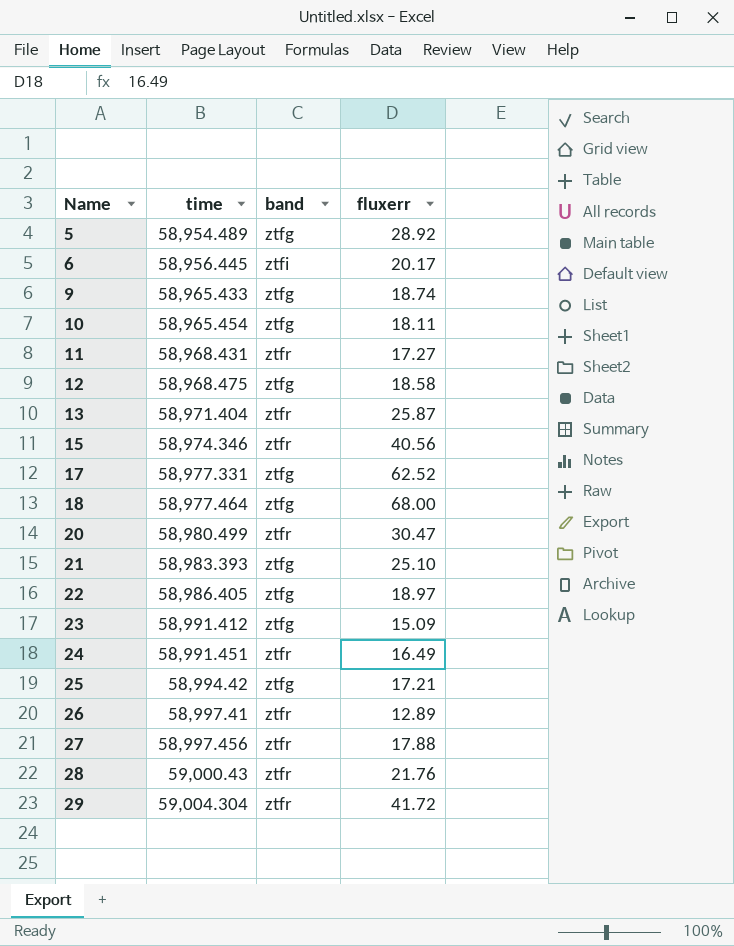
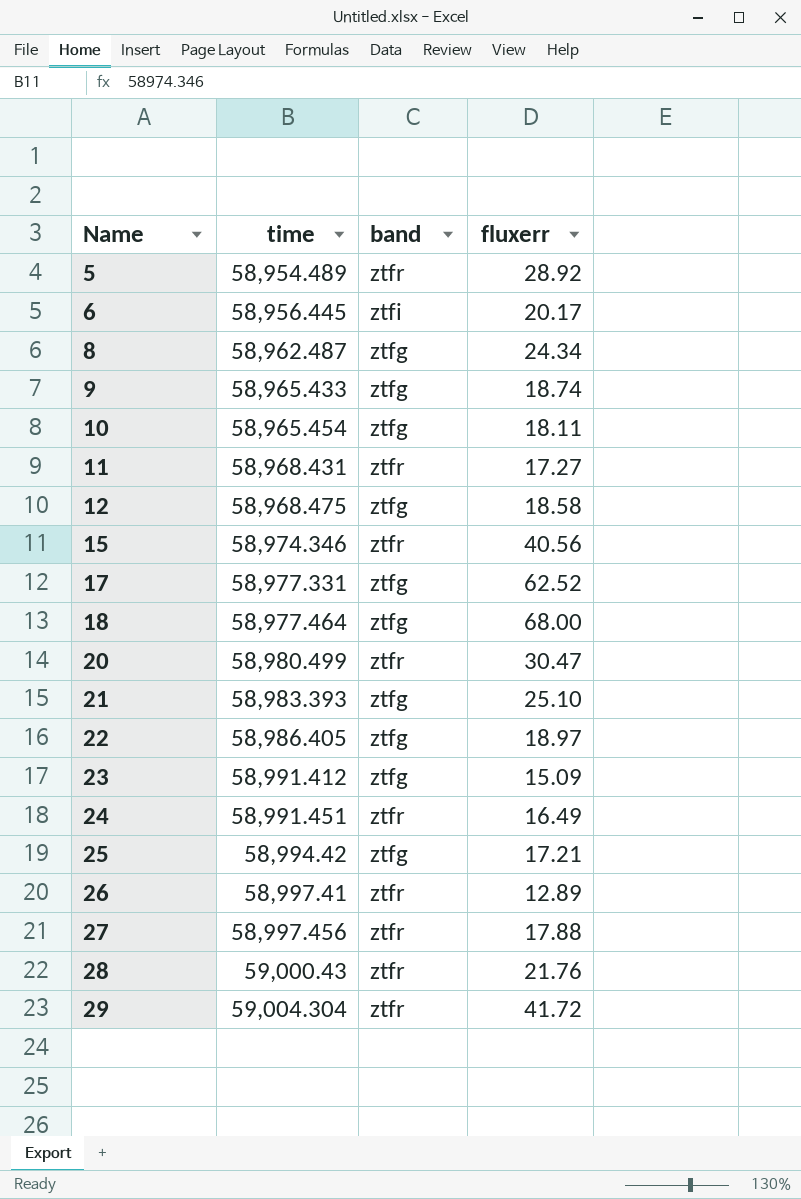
row 13: 58,971.404 | ztfr | 25.87 -> none
5 | band: ztfg -> ztfr
row 8: none -> 58,962.487 | ztfg | 24.34

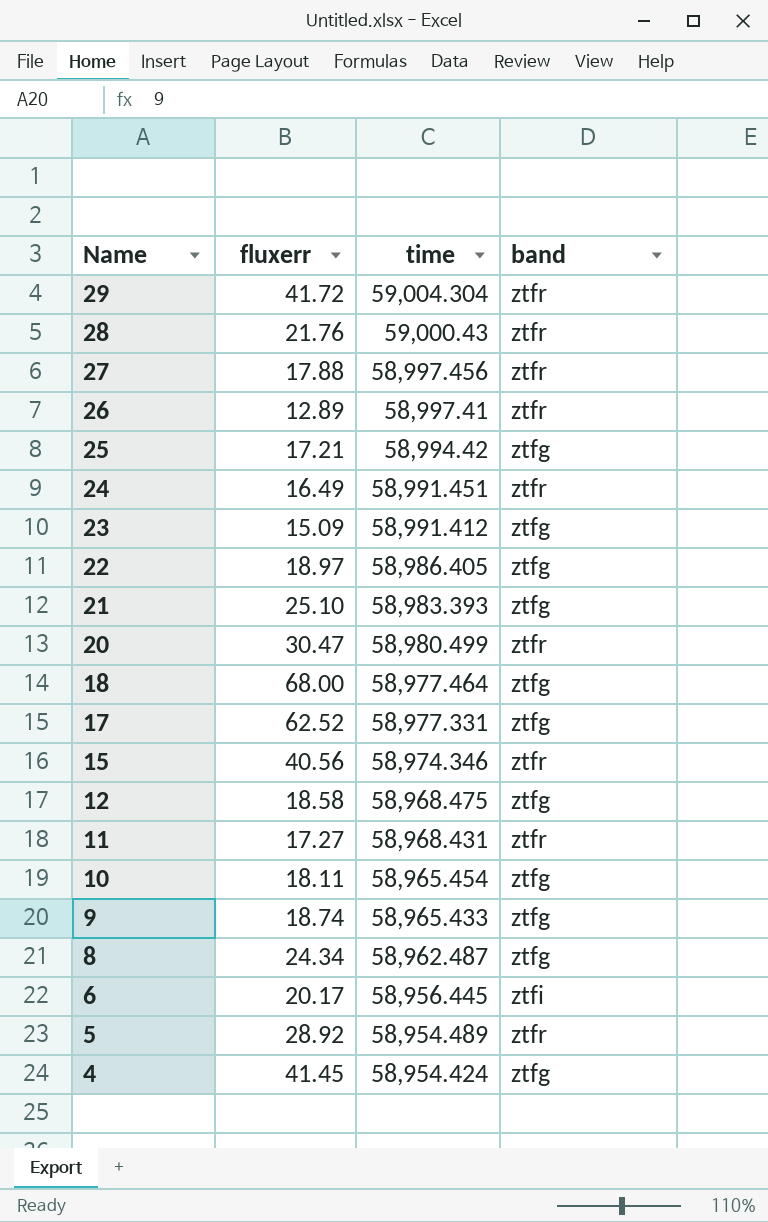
row order: Name ascending -> Name descending
column fluxerr | position: 4 -> 2
row 4: none -> 41.45 | 58,954.424 | ztfg

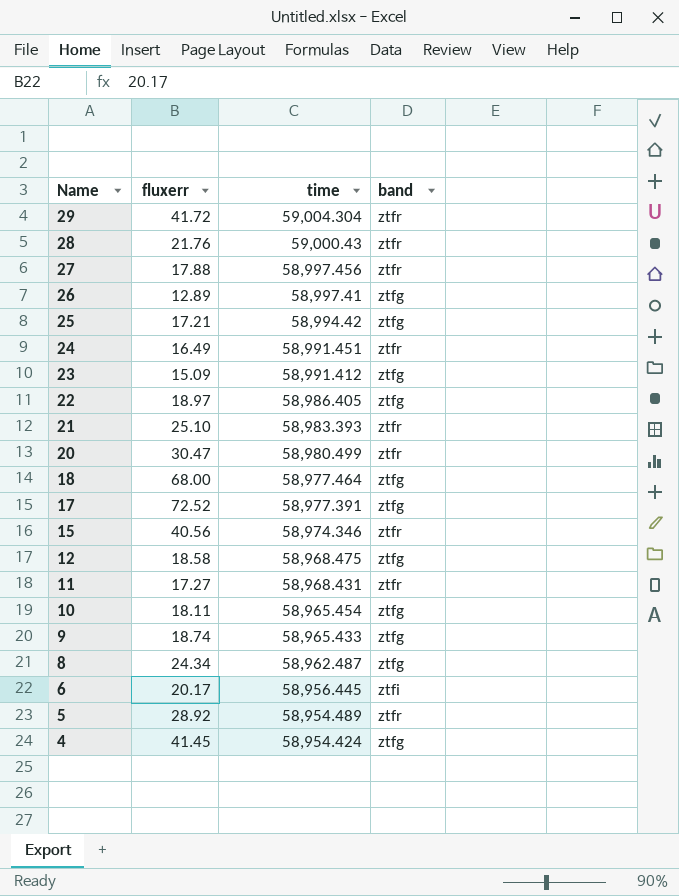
26 | band: ztfr -> ztfg
21 | band: ztfg -> ztfr
17 | fluxerr: 62.52 -> 72.52
17 | time: 58,977.331 -> 58,977.391

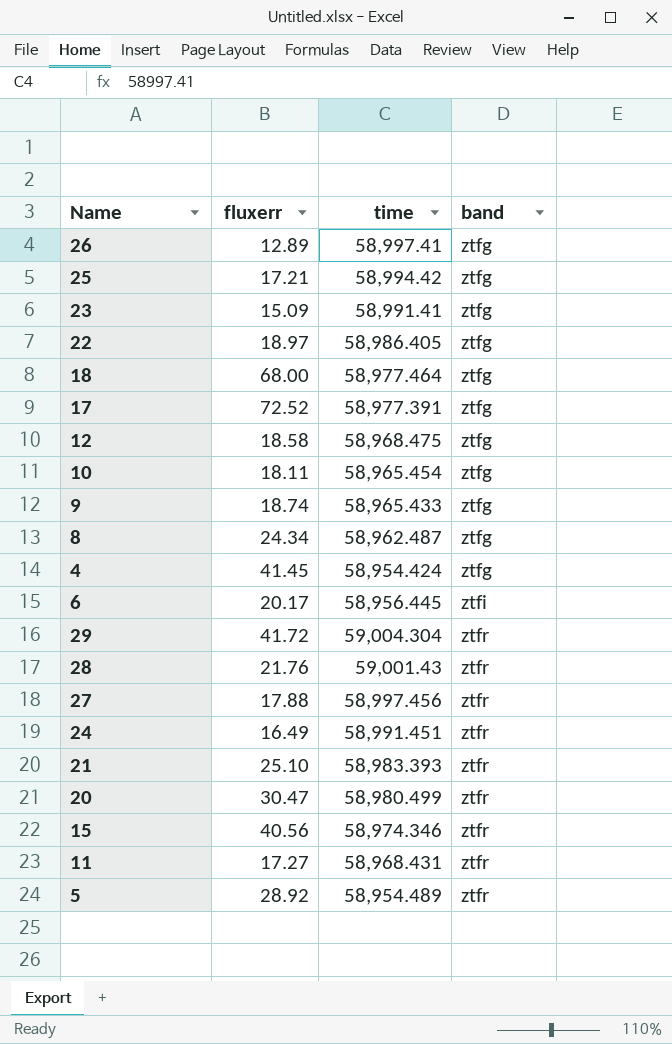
row order: Name descending -> band ascending
23 | time: 58,991.412 -> 58,991.41
28 | time: 59,000.43 -> 59,001.43

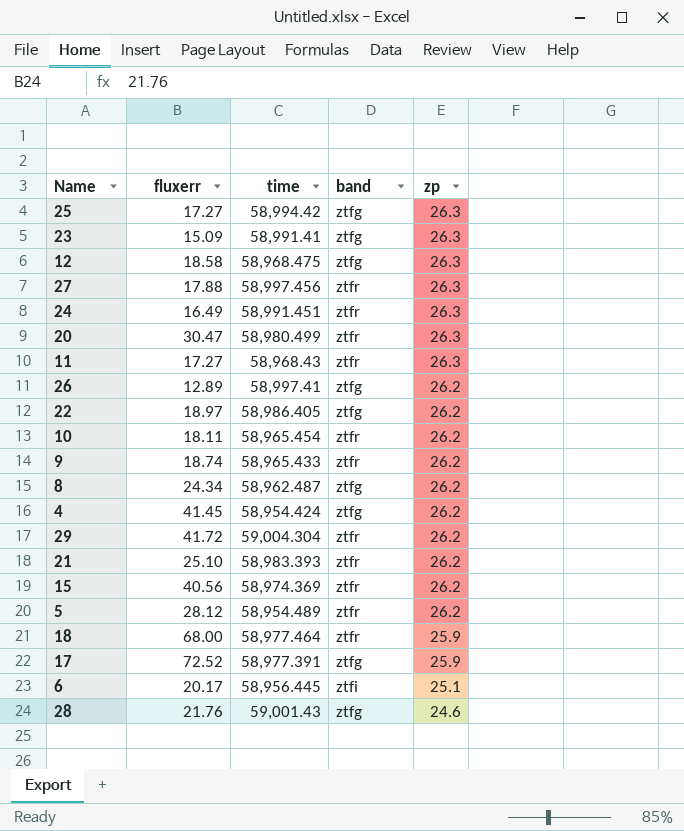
row order: band ascending -> zp descending
column zp | position: none -> 5
25 | fluxerr: 17.21 -> 17.27
11 | time: 58,968.431 -> 58,968.43
10 | band: ztfg -> ztfr
9 | band: ztfg -> ztfr
15 | time: 58,974.346 -> 58,974.369
5 | fluxerr: 28.92 -> 28.12
18 | band: ztfg -> ztfr
28 | band: ztfr -> ztfg

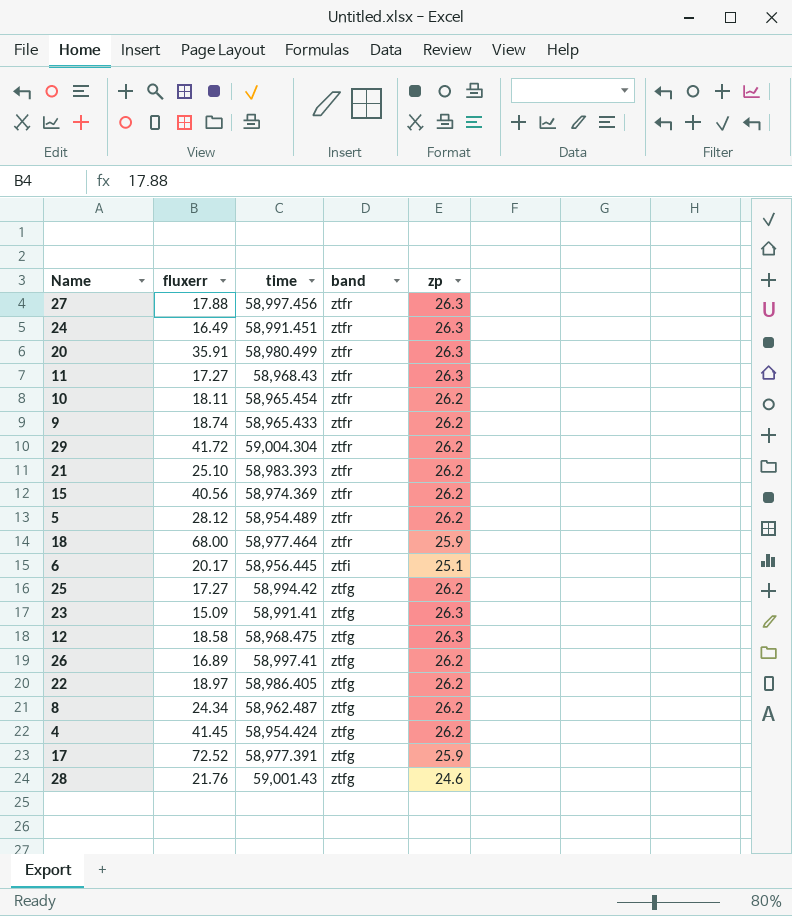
row order: zp descending -> band descending
20 | fluxerr: 30.47 -> 35.91
25 | zp: 26.3 -> 26.2
26 | fluxerr: 12.89 -> 16.89

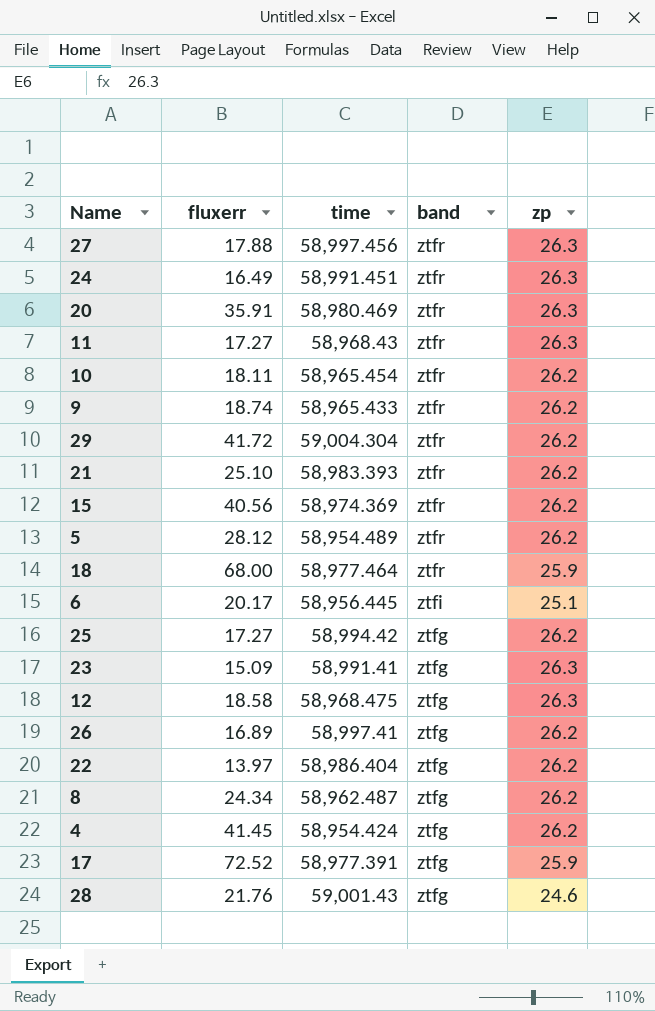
20 | time: 58,980.499 -> 58,980.469
22 | fluxerr: 18.97 -> 13.97
22 | time: 58,986.405 -> 58,986.404

